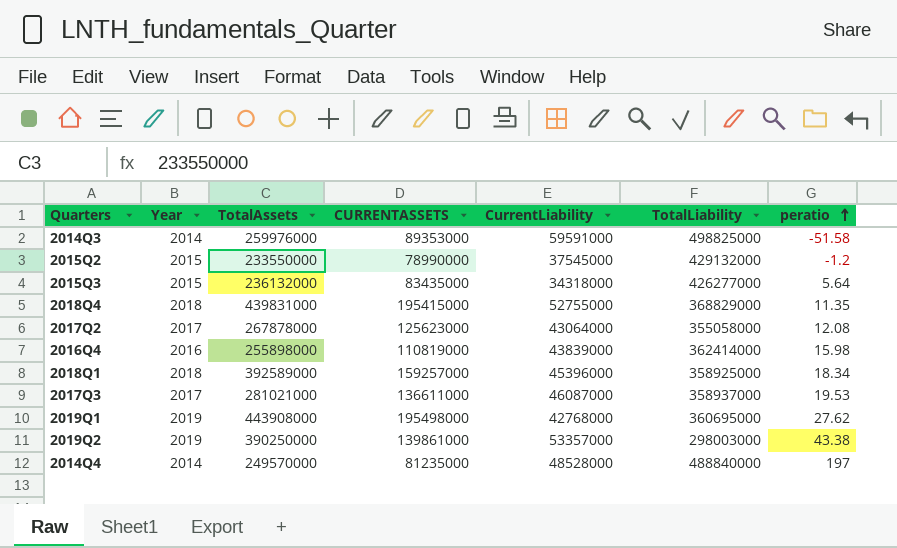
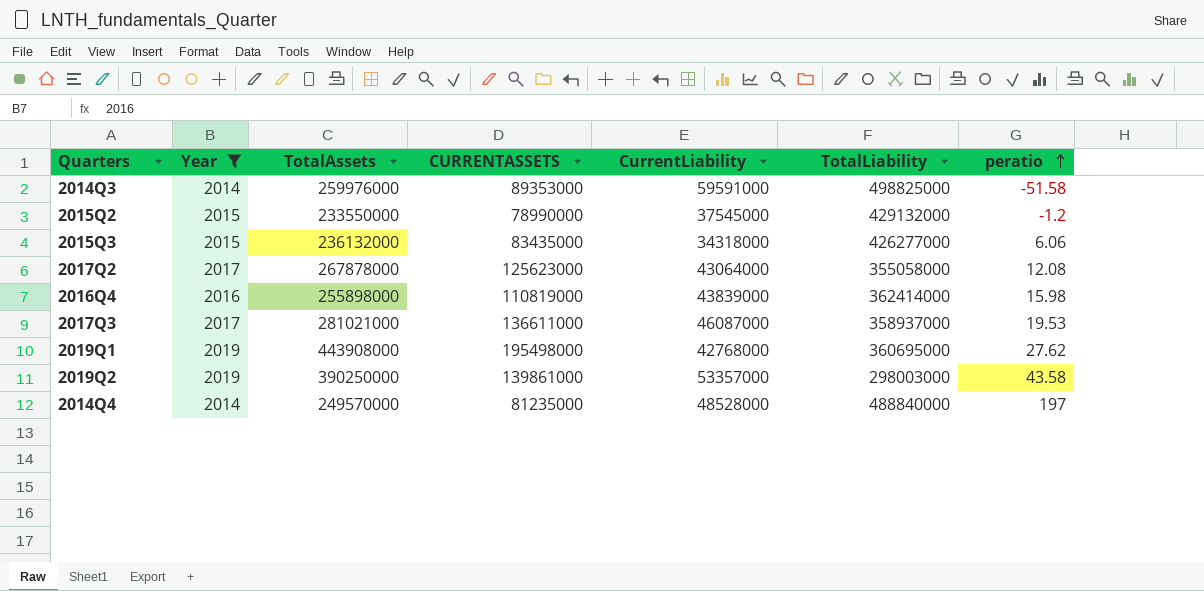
filter: none -> Year != 2018
2015Q3 | peratio: 5.64 -> 6.06
2019Q2 | peratio: 43.38 -> 43.58

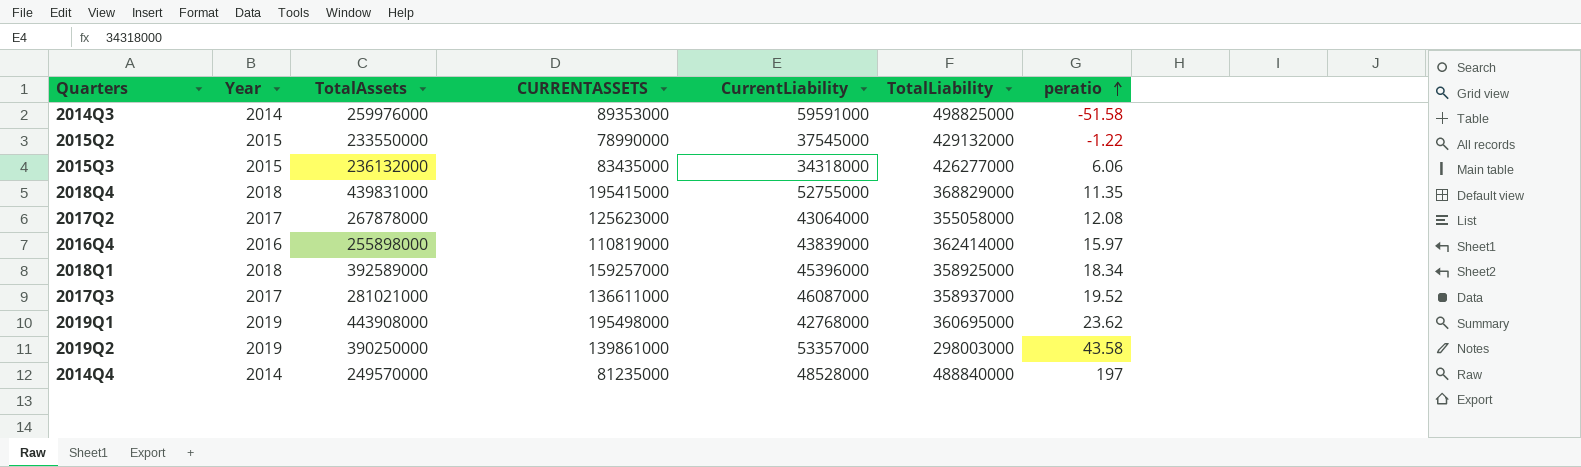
filter: Year != 2018 -> none
2015Q2 | peratio: -1.2 -> -1.22
2016Q4 | peratio: 15.98 -> 15.97
2017Q3 | peratio: 19.53 -> 19.52
2019Q1 | peratio: 27.62 -> 23.62

